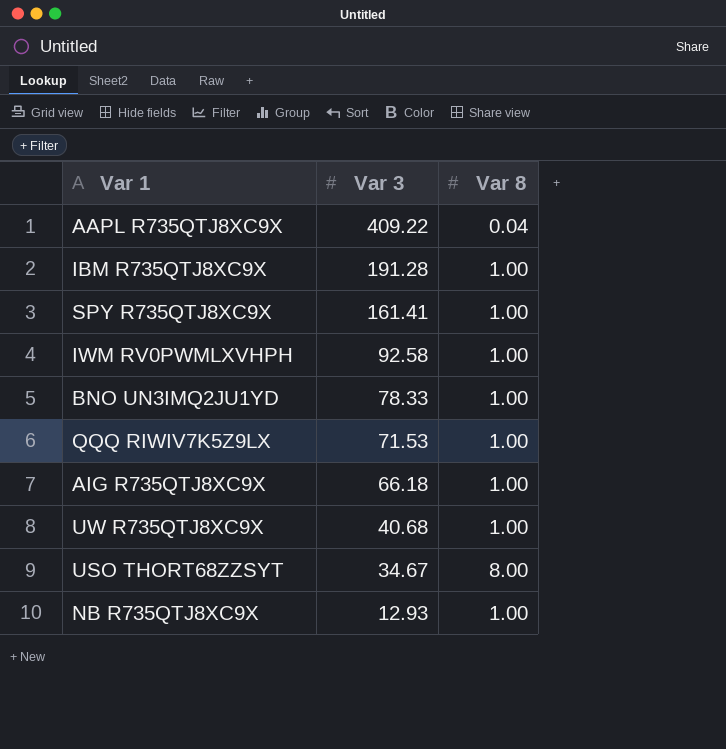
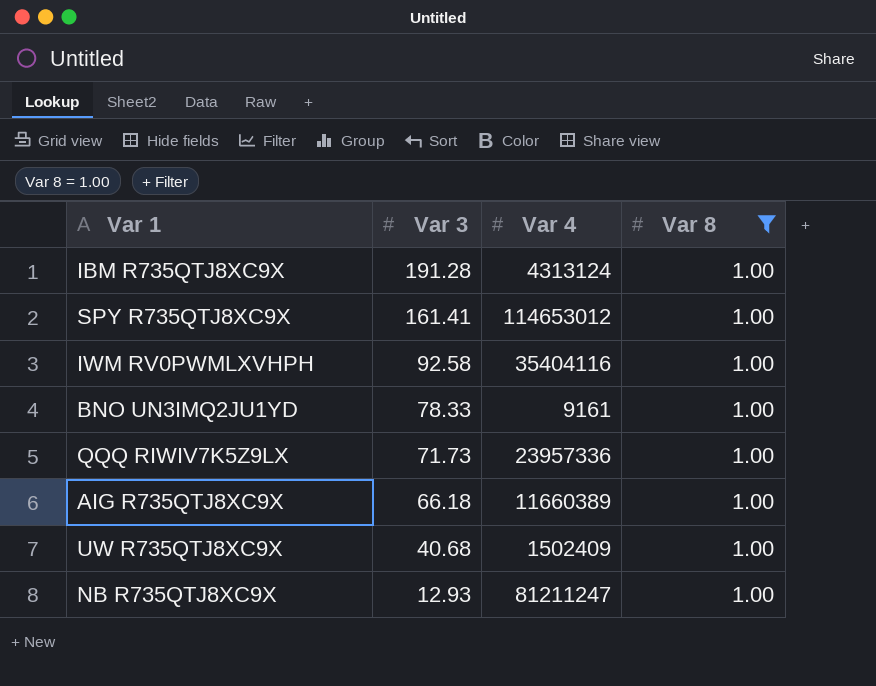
filter: none -> Var 8 = 1.00
column Var 4 | position: none -> 3
QQQ RIWIV7K5Z9LX | Var 3: 71.53 -> 71.73

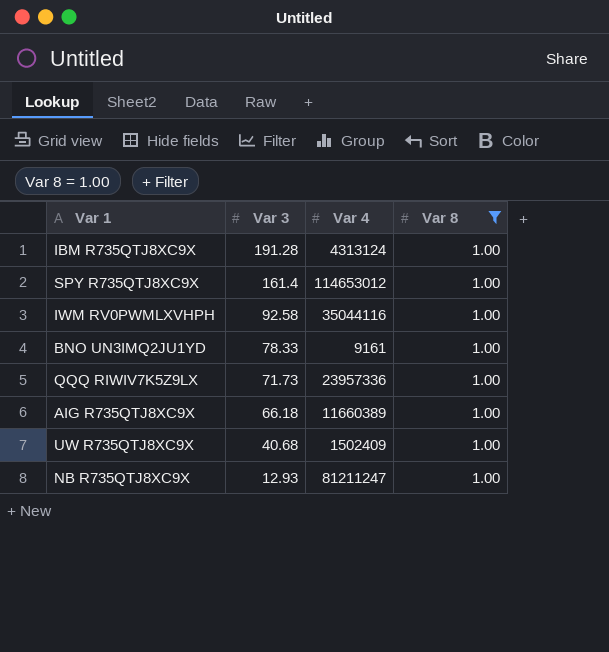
SPY R735QTJ8XC9X | Var 3: 161.41 -> 161.4
IWM RV0PWMLXVHPH | Var 4: 35404116 -> 35044116

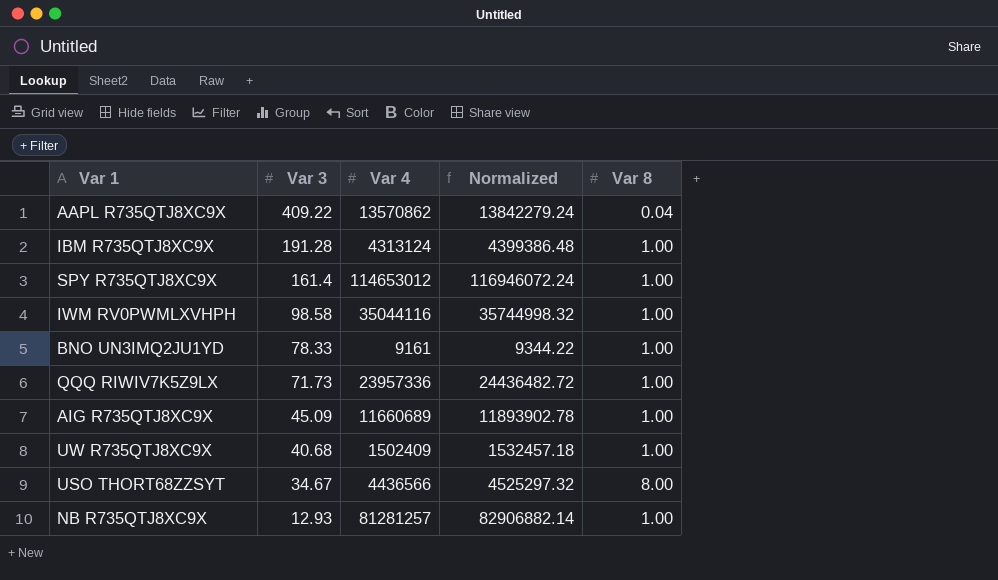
filter: Var 8 = 1.00 -> none
column Normalized | formula: none -> [Var 4] * 1.02
IWM RV0PWMLXVHPH | Var 3: 92.58 -> 98.58
AIG R735QTJ8XC9X | Var 3: 66.18 -> 45.09
AIG R735QTJ8XC9X | Var 4: 11660389 -> 11660689
NB R735QTJ8XC9X | Var 4: 81211247 -> 81281257

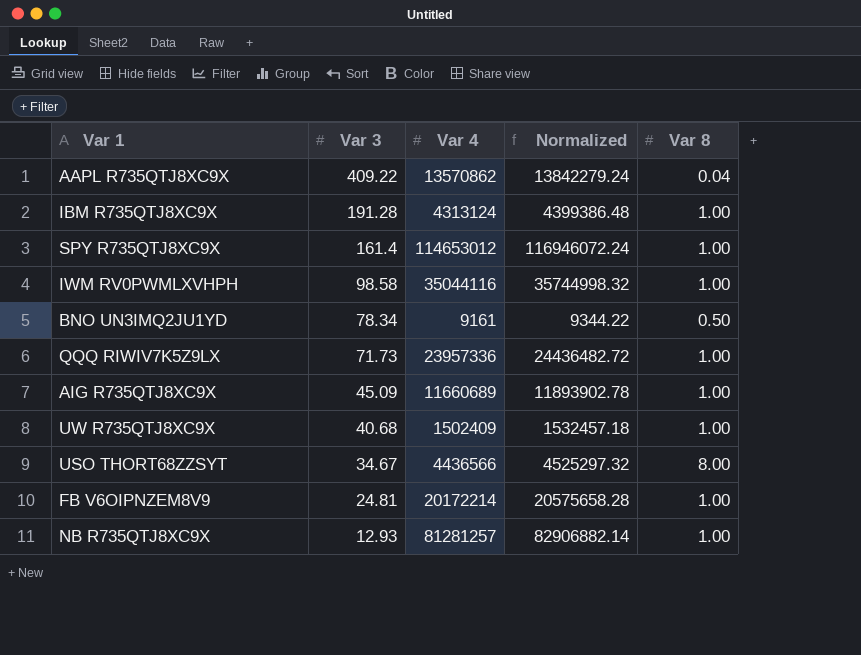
BNO UN3IMQ2JU1YD | Var 3: 78.33 -> 78.34
BNO UN3IMQ2JU1YD | Var 8: 1.00 -> 0.50
row FB V6OIPNZEM8V9: none -> 24.81 | 20172214 | 20575658.28 | 1.00

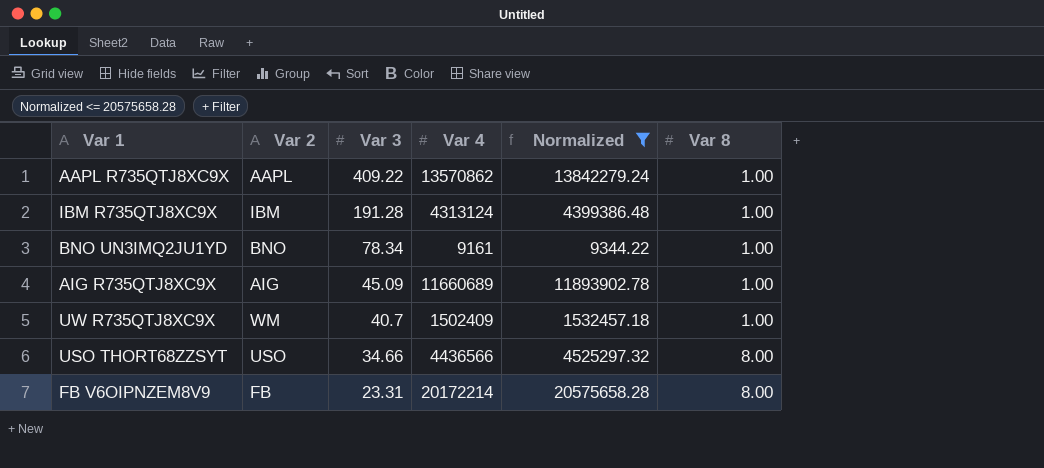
filter: none -> Normalized <= 20575658.28
column Var 2 | position: none -> 2
AAPL R735QTJ8XC9X | Var 8: 0.04 -> 1.00
BNO UN3IMQ2JU1YD | Var 8: 0.50 -> 1.00
UW R735QTJ8XC9X | Var 3: 40.68 -> 40.7
USO THORT68ZZSYT | Var 3: 34.67 -> 34.66
FB V6OIPNZEM8V9 | Var 3: 24.81 -> 23.31
FB V6OIPNZEM8V9 | Var 8: 1.00 -> 8.00

